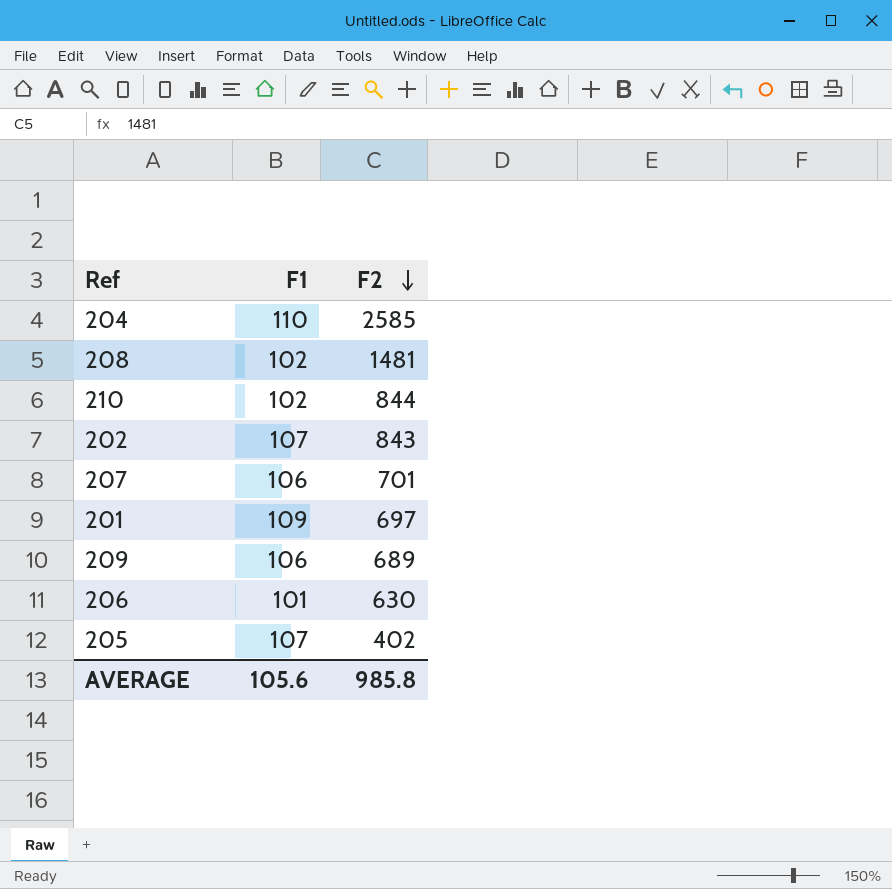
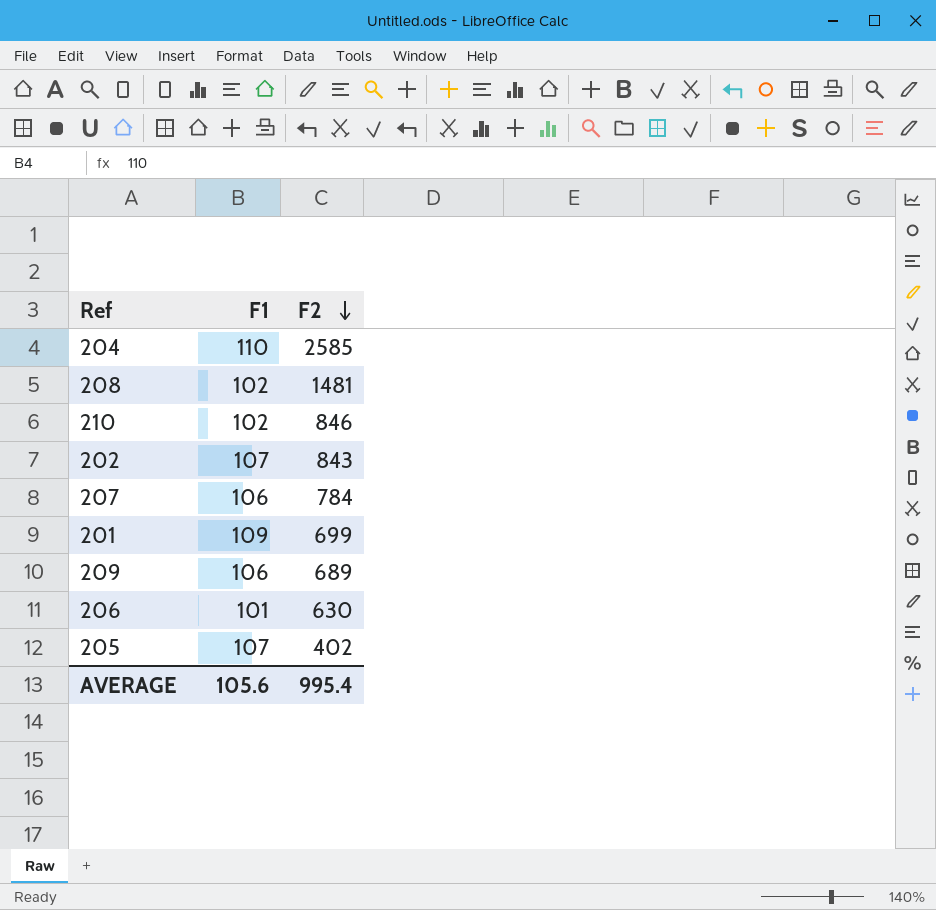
210 | F2: 844 -> 846
207 | F2: 701 -> 784
201 | F2: 697 -> 699
AVERAGE | F2: 985.8 -> 995.4

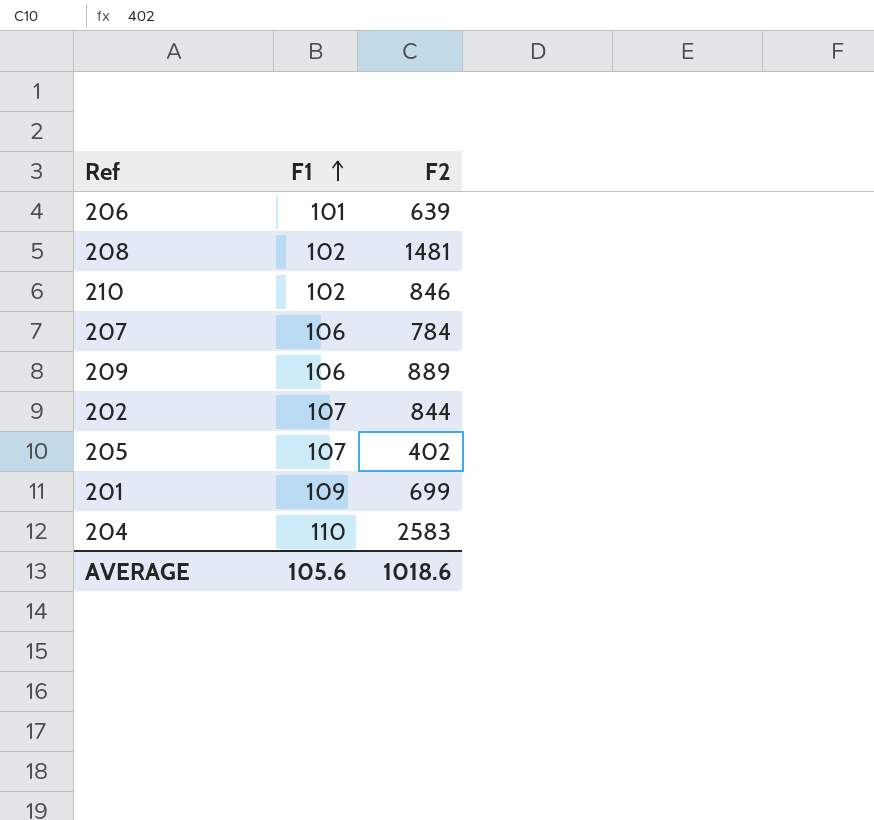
row order: F2 descending -> F1 ascending
206 | F2: 630 -> 639
209 | F2: 689 -> 889
202 | F2: 843 -> 844
204 | F2: 2585 -> 2583
AVERAGE | F2: 995.4 -> 1018.6

